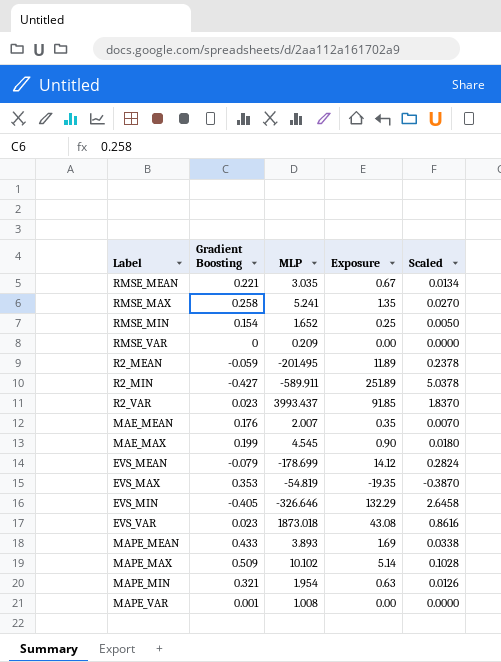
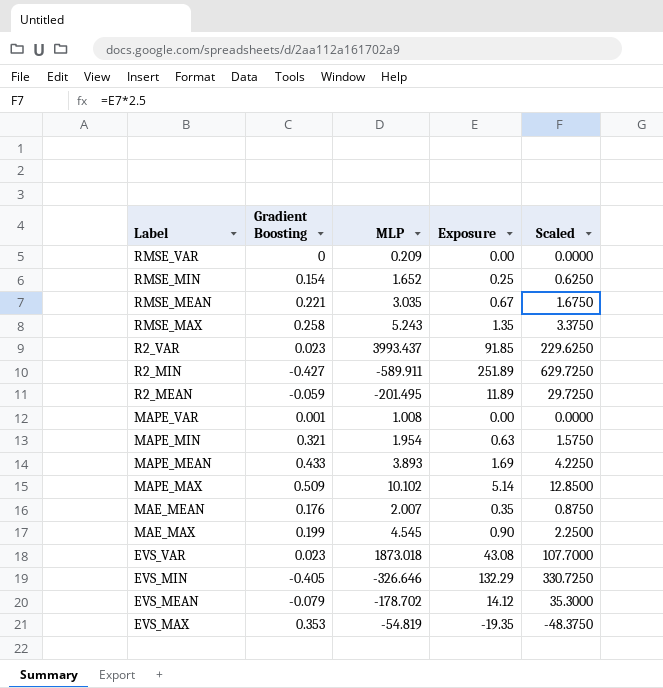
row order: none -> Label descending
column Scaled | formula: [Exposure] * 0.02 -> [Exposure] * 2.5
RMSE_MAX | MLP: 5.241 -> 5.243
EVS_MEAN | MLP: -178.699 -> -178.702

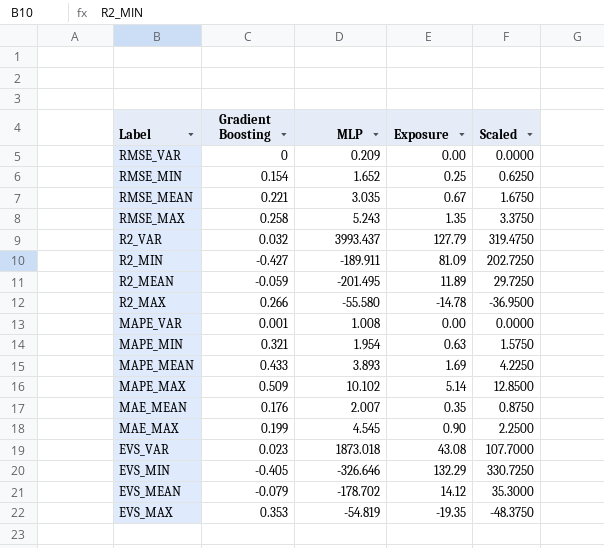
R2_VAR | Gradient Boosting: 0.023 -> 0.032
R2_VAR | Exposure: 91.85 -> 127.79
R2_VAR | Scaled: 229.6250 -> 319.4750
R2_MIN | MLP: -589.911 -> -189.911
R2_MIN | Exposure: 251.89 -> 81.09
R2_MIN | Scaled: 629.7250 -> 202.7250
row R2_MAX: none -> 0.266 | -55.580 | -14.78 | -36.9500

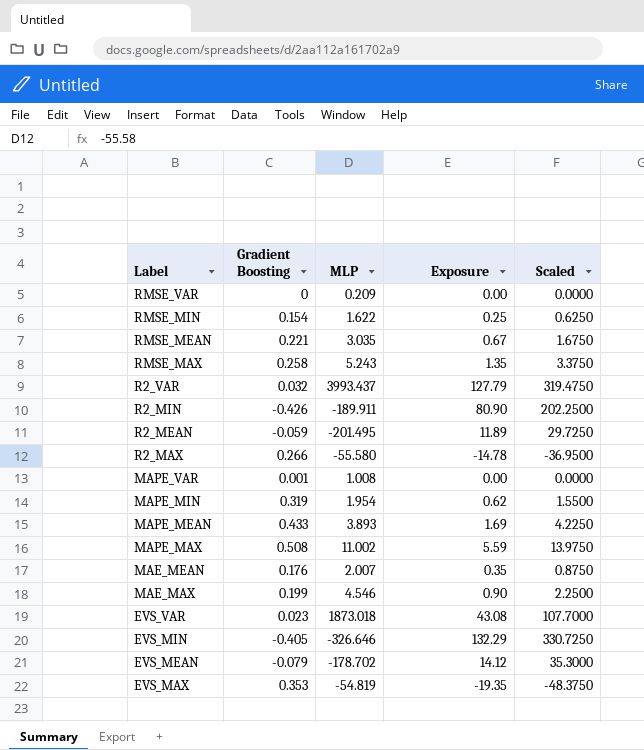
RMSE_MIN | MLP: 1.652 -> 1.622
R2_MIN | Gradient Boosting: -0.427 -> -0.426
R2_MIN | Exposure: 81.09 -> 80.90
R2_MIN | Scaled: 202.7250 -> 202.2500
MAPE_MIN | Gradient Boosting: 0.321 -> 0.319
MAPE_MIN | Exposure: 0.63 -> 0.62
MAPE_MIN | Scaled: 1.5750 -> 1.5500
MAPE_MAX | Gradient Boosting: 0.509 -> 0.508
MAPE_MAX | MLP: 10.102 -> 11.002
MAPE_MAX | Exposure: 5.14 -> 5.59
MAPE_MAX | Scaled: 12.8500 -> 13.9750
MAE_MAX | MLP: 4.545 -> 4.546

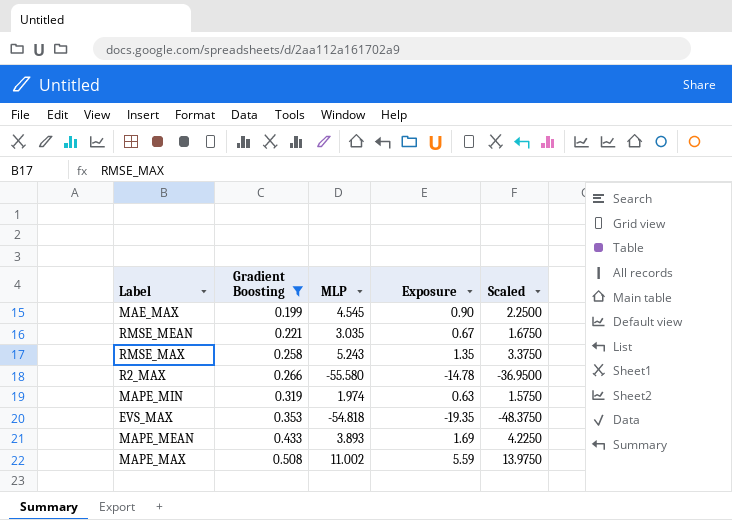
filter: none -> Gradient Boosting >= 0.199
row order: Label descending -> Gradient Boosting ascending
MAE_MAX | MLP: 4.546 -> 4.545
MAPE_MIN | MLP: 1.954 -> 1.974
MAPE_MIN | Exposure: 0.62 -> 0.63
MAPE_MIN | Scaled: 1.5500 -> 1.5750
EVS_MAX | MLP: -54.819 -> -54.818

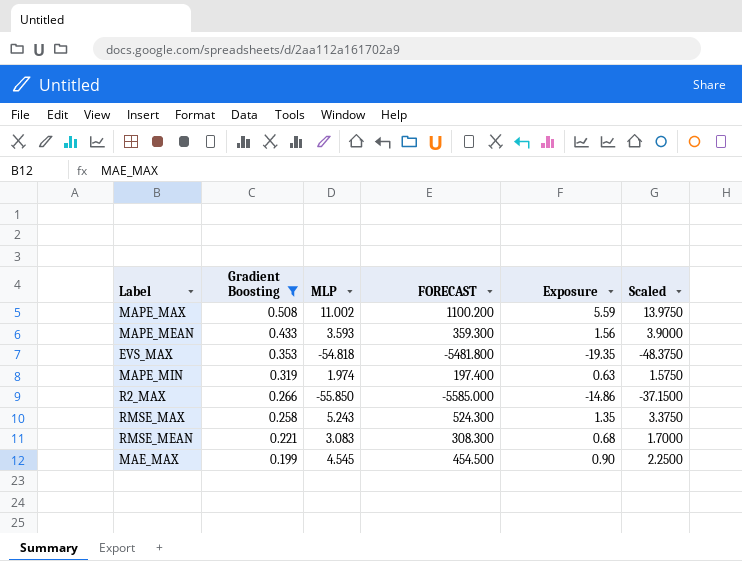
row order: Gradient Boosting ascending -> Gradient Boosting descending
column FORECAST | formula: none -> [MLP] * 100
MAPE_MEAN | MLP: 3.893 -> 3.593
MAPE_MEAN | Exposure: 1.69 -> 1.56
MAPE_MEAN | Scaled: 4.2250 -> 3.9000
R2_MAX | MLP: -55.580 -> -55.850
R2_MAX | Exposure: -14.78 -> -14.86
R2_MAX | Scaled: -36.9500 -> -37.1500
RMSE_MEAN | MLP: 3.035 -> 3.083
RMSE_MEAN | Exposure: 0.67 -> 0.68
RMSE_MEAN | Scaled: 1.6750 -> 1.7000

